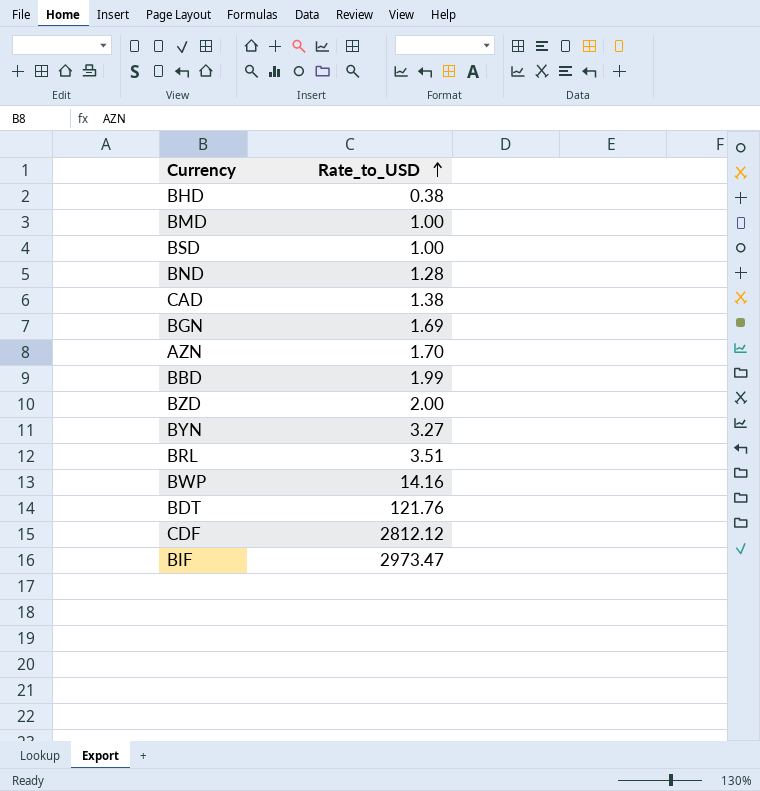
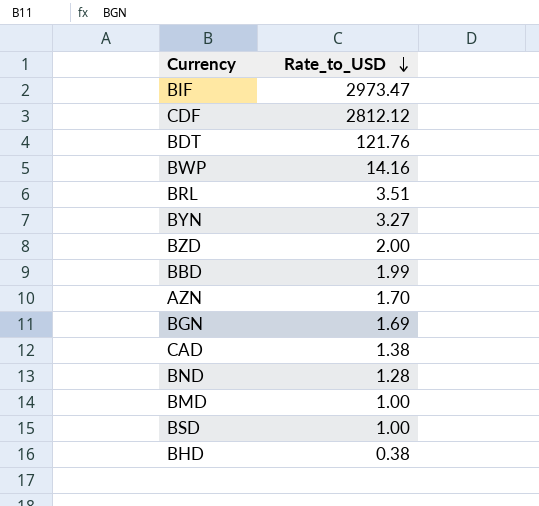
row order: Rate_to_USD ascending -> Rate_to_USD descending

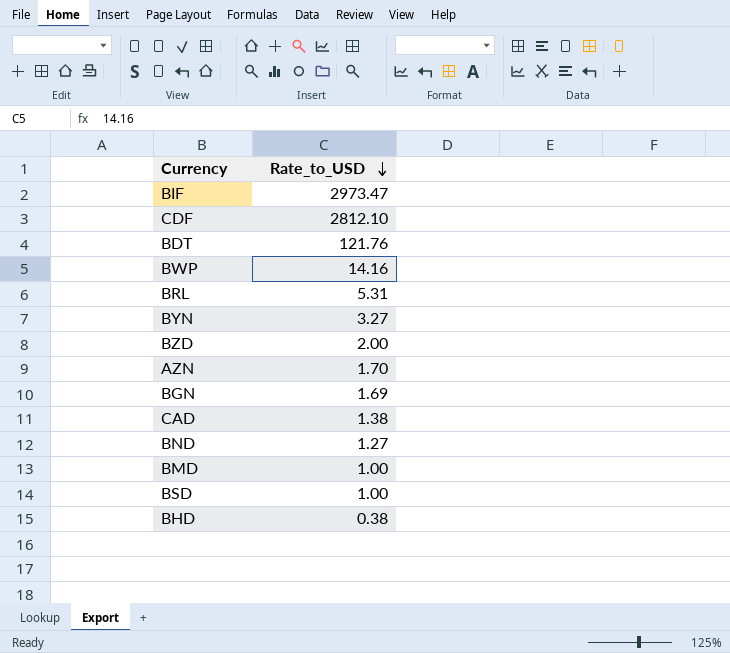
row BBD: 1.99 -> none
CDF | Rate_to_USD: 2812.12 -> 2812.10
BRL | Rate_to_USD: 3.51 -> 5.31
BND | Rate_to_USD: 1.28 -> 1.27

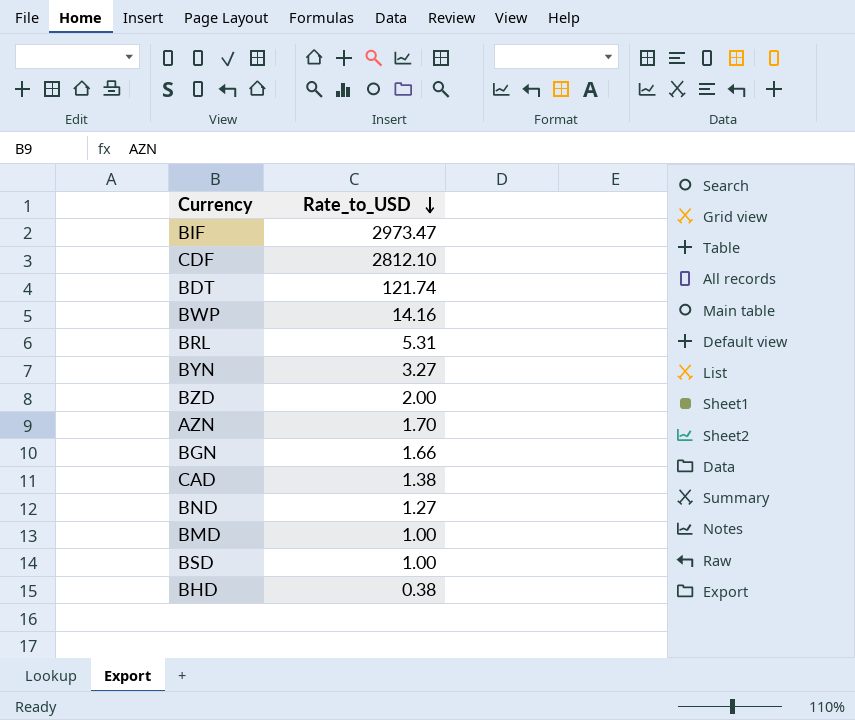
BDT | Rate_to_USD: 121.76 -> 121.74
BGN | Rate_to_USD: 1.69 -> 1.66

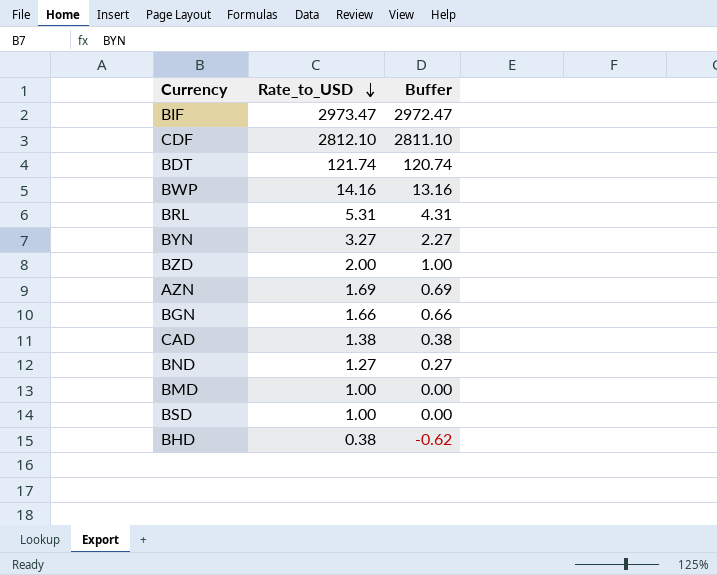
column Buffer | formula: none -> [Rate_to_USD] - 1
AZN | Rate_to_USD: 1.70 -> 1.69

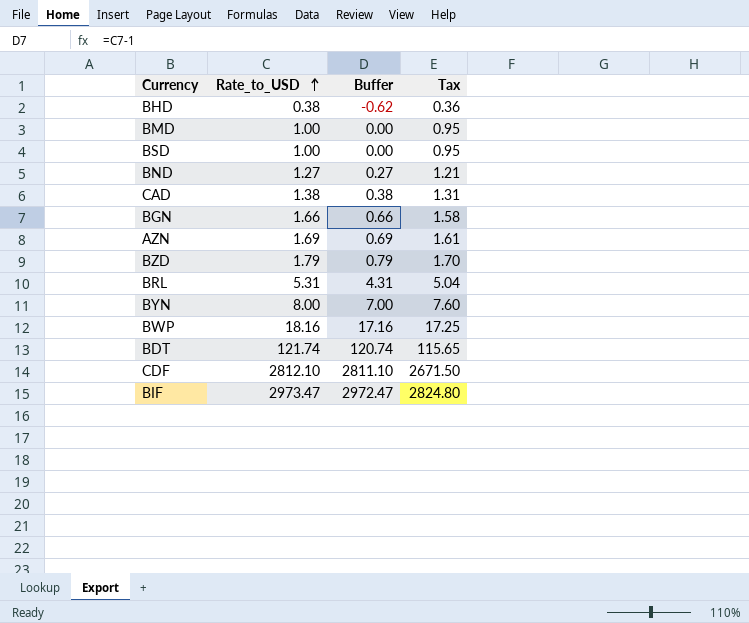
row order: Rate_to_USD descending -> Rate_to_USD ascending
column Tax | formula: none -> [Rate_to_USD] * 0.95
BZD | Rate_to_USD: 2.00 -> 1.79
BZD | Buffer: 1.00 -> 0.79
BYN | Rate_to_USD: 3.27 -> 8.00
BYN | Buffer: 2.27 -> 7.00
BWP | Rate_to_USD: 14.16 -> 18.16
BWP | Buffer: 13.16 -> 17.16

